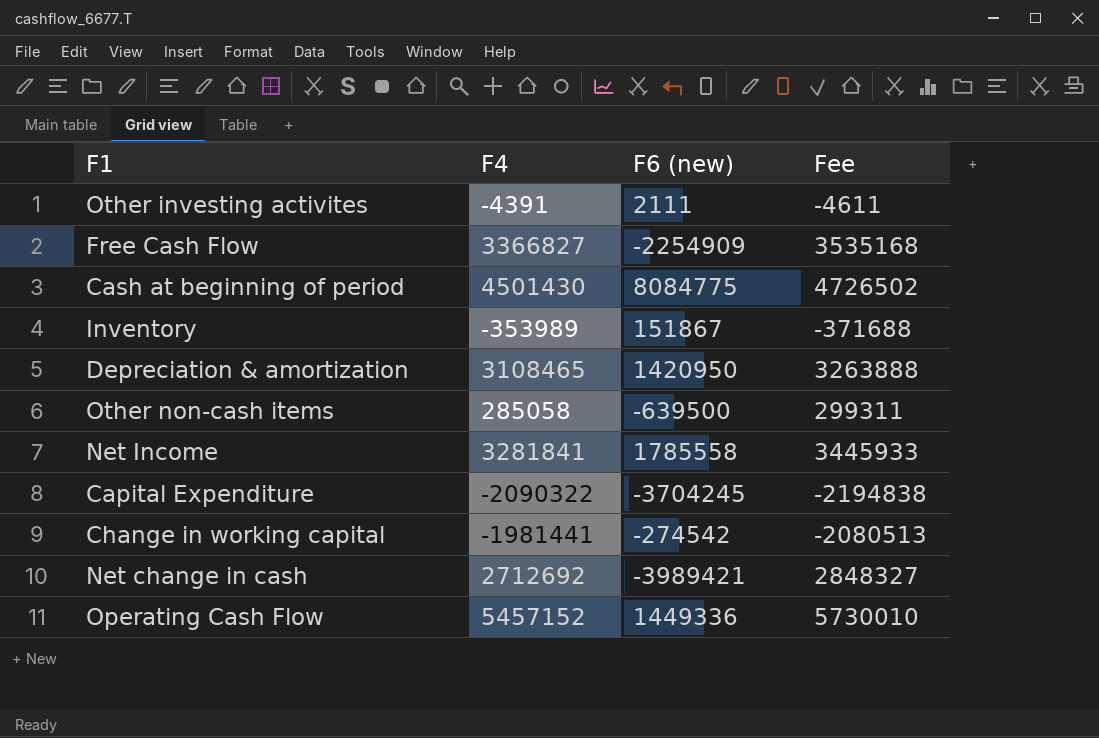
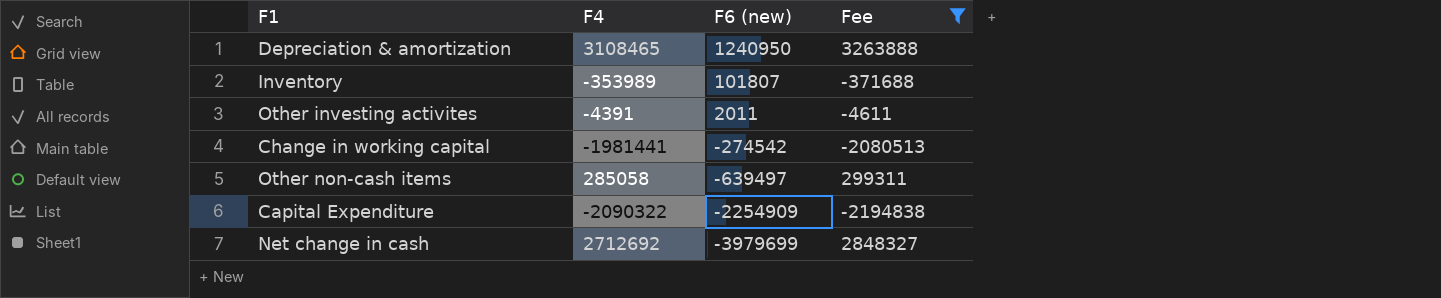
filter: none -> Fee <= 3263888
row order: none -> F6 (new) descending
Depreciation & amortization | F6 (new): 1420950 -> 1240950
Inventory | F6 (new): 151867 -> 101807
Other investing activites | F6 (new): 2111 -> 2011
Other non-cash items | F6 (new): -639500 -> -639497
Capital Expenditure | F6 (new): -3704245 -> -2254909
Net change in cash | F6 (new): -3989421 -> -3979699

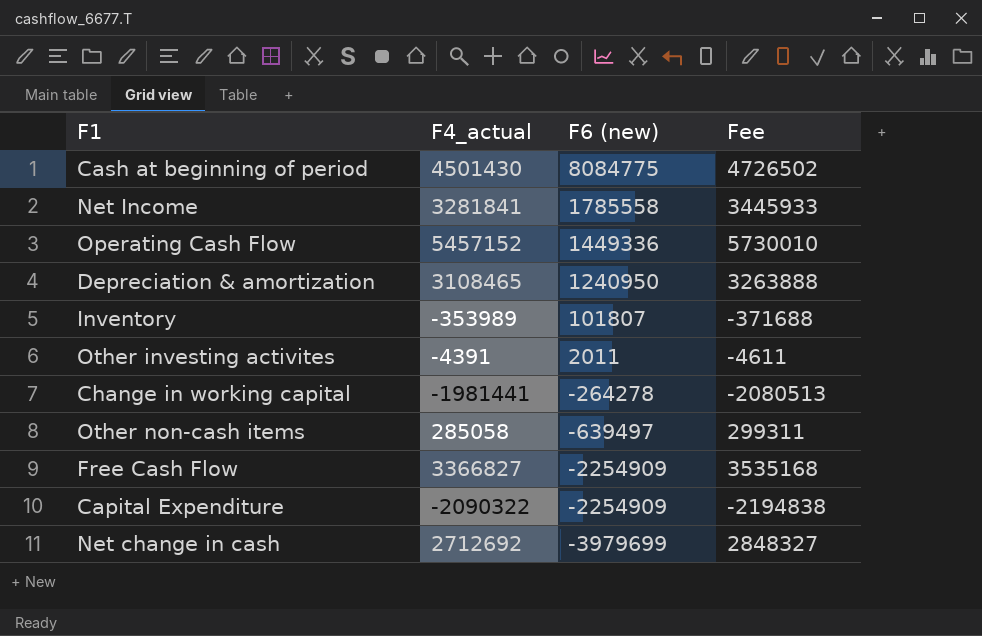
filter: Fee <= 3263888 -> none
column name: F4 -> F4_actual
Change in working capital | F6 (new): -274542 -> -264278

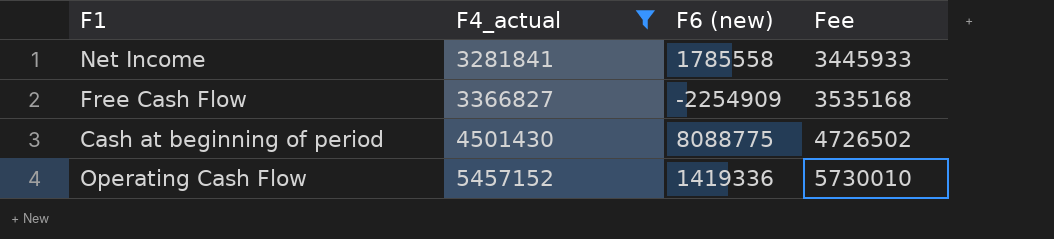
filter: none -> F4_actual >= 3281841
row order: F6 (new) descending -> F4_actual ascending
Cash at beginning of period | F6 (new): 8084775 -> 8088775
Operating Cash Flow | F6 (new): 1449336 -> 1419336

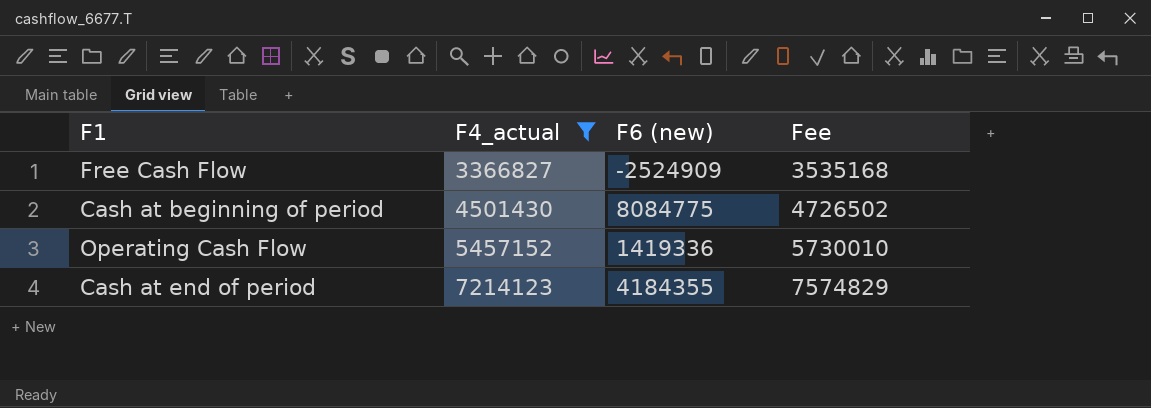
row Net Income: 3281841 | 1785558 | 3445933 -> none
Free Cash Flow | F6 (new): -2254909 -> -2524909
Cash at beginning of period | F6 (new): 8088775 -> 8084775
row Cash at end of period: none -> 7214123 | 4184355 | 7574829

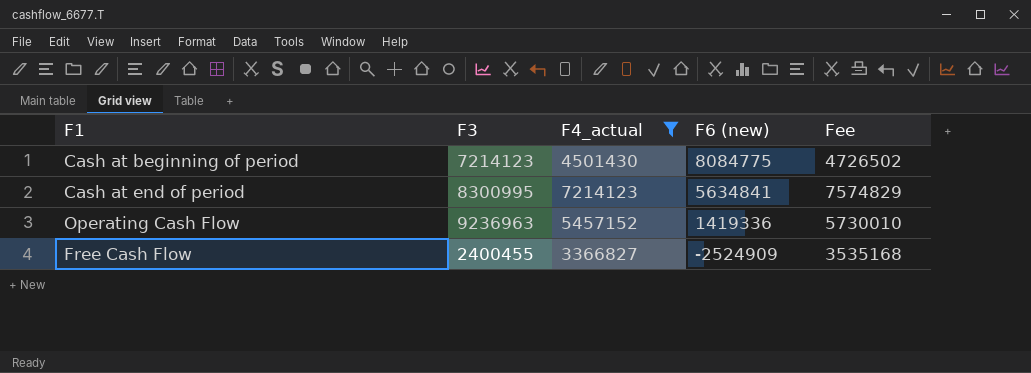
row order: F4_actual ascending -> F6 (new) descending
column F3 | position: none -> 2
Cash at end of period | F6 (new): 4184355 -> 5634841

